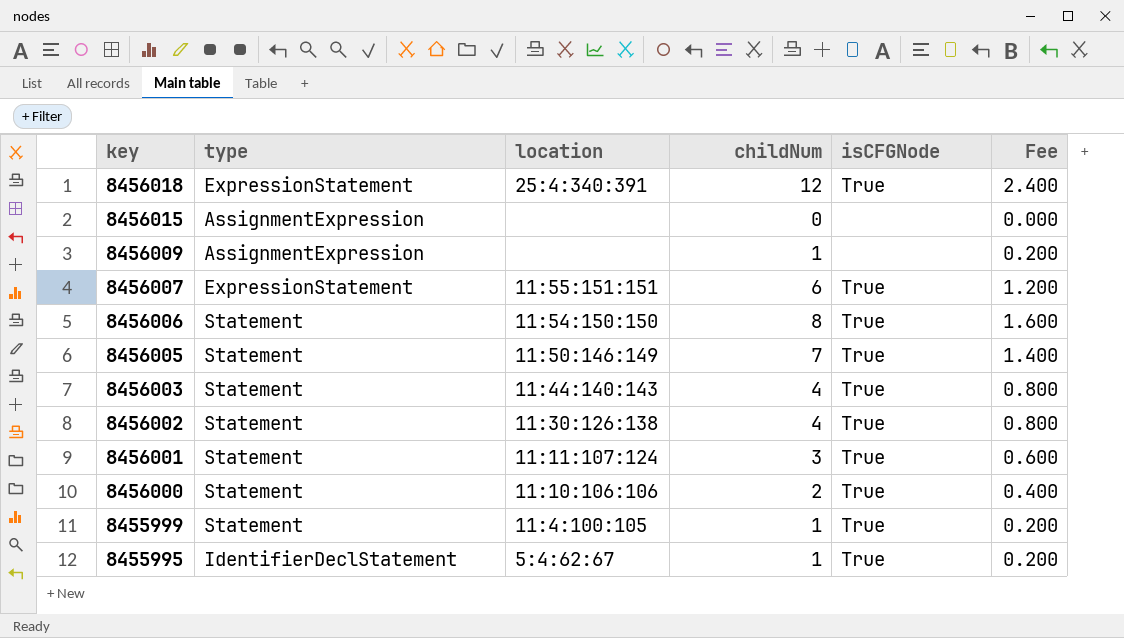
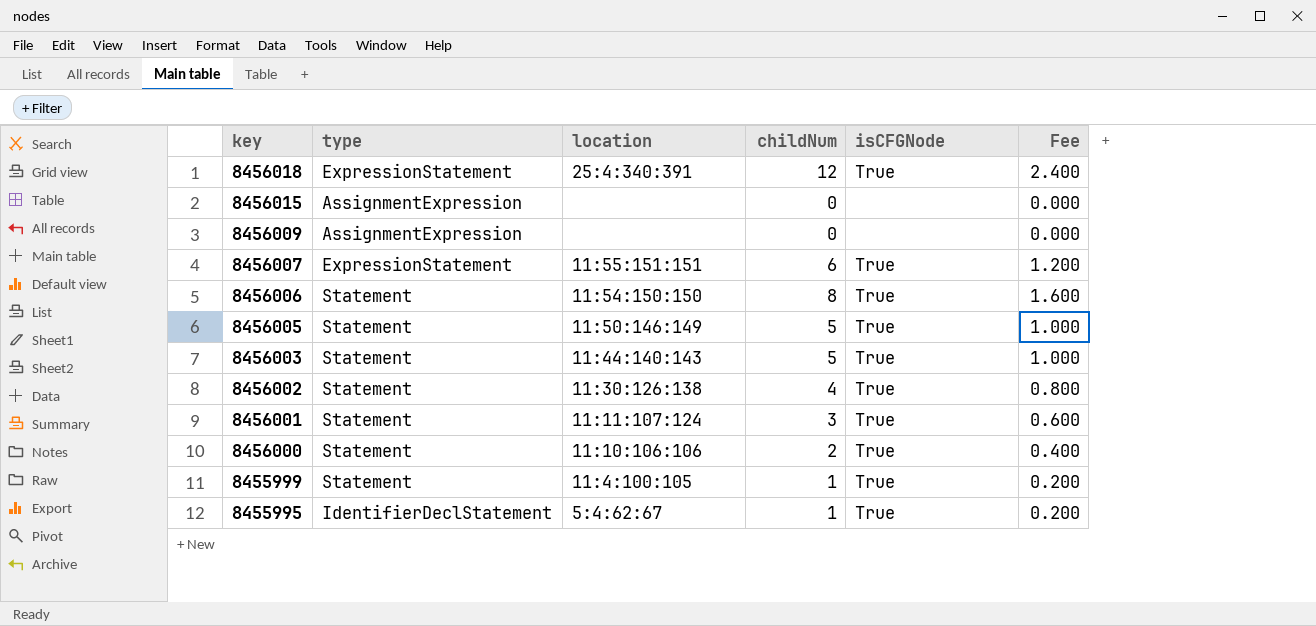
8456009 | childNum: 1 -> 0
8456009 | Fee: 0.200 -> 0.000
8456005 | childNum: 7 -> 5
8456005 | Fee: 1.400 -> 1.000
8456003 | childNum: 4 -> 5
8456003 | Fee: 0.800 -> 1.000

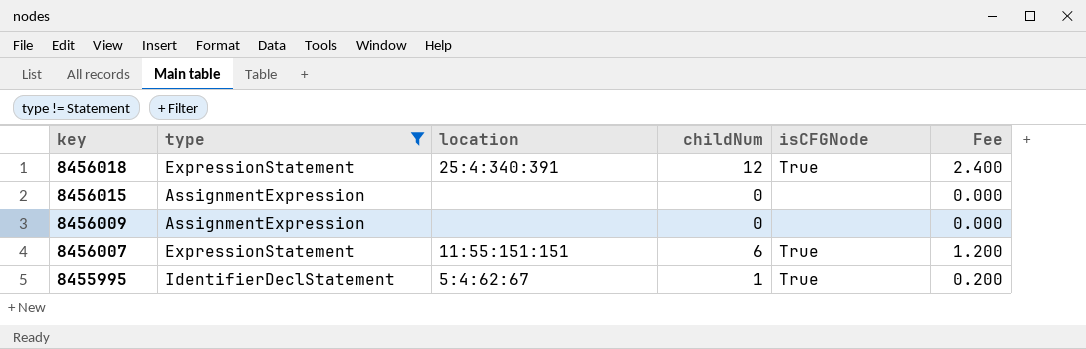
filter: none -> type != Statement

